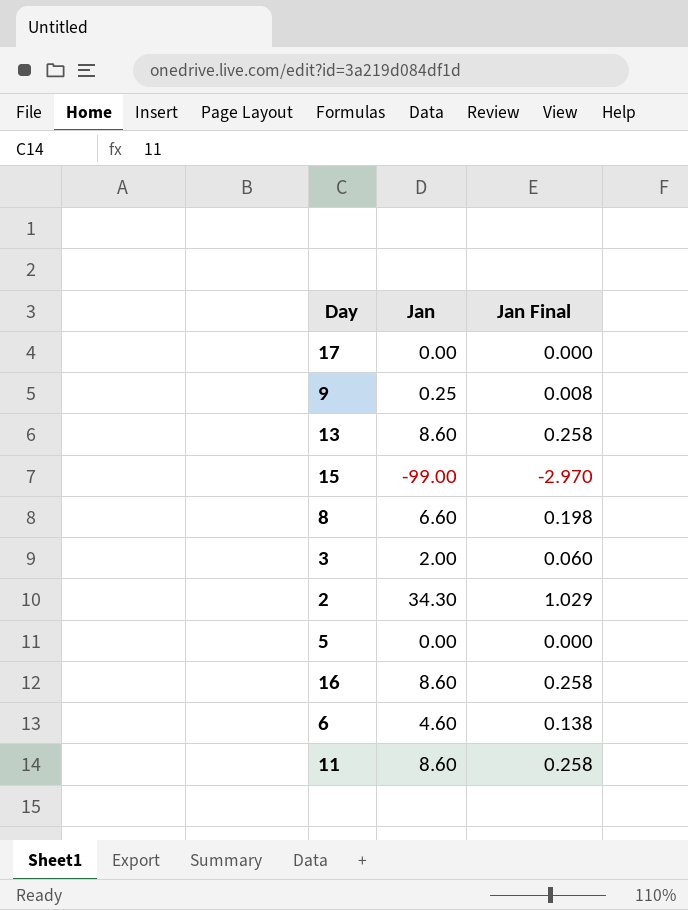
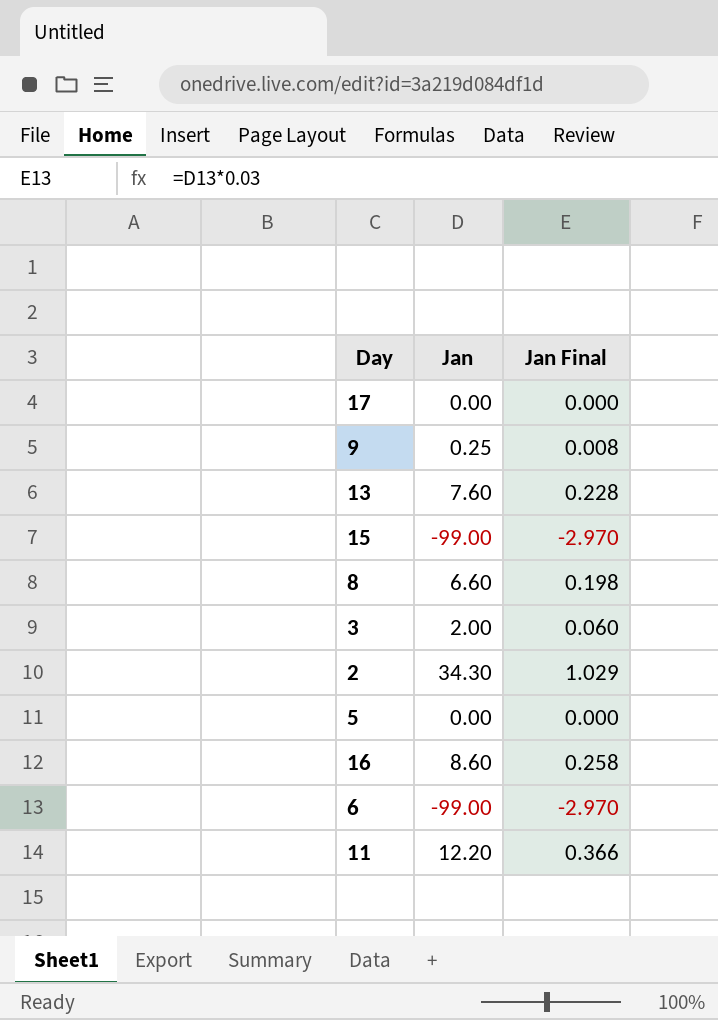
13 | Jan: 8.60 -> 7.60
13 | Jan Final: 0.258 -> 0.228
6 | Jan: 4.60 -> -99.00
6 | Jan Final: 0.138 -> -2.970
11 | Jan: 8.60 -> 12.20
11 | Jan Final: 0.258 -> 0.366

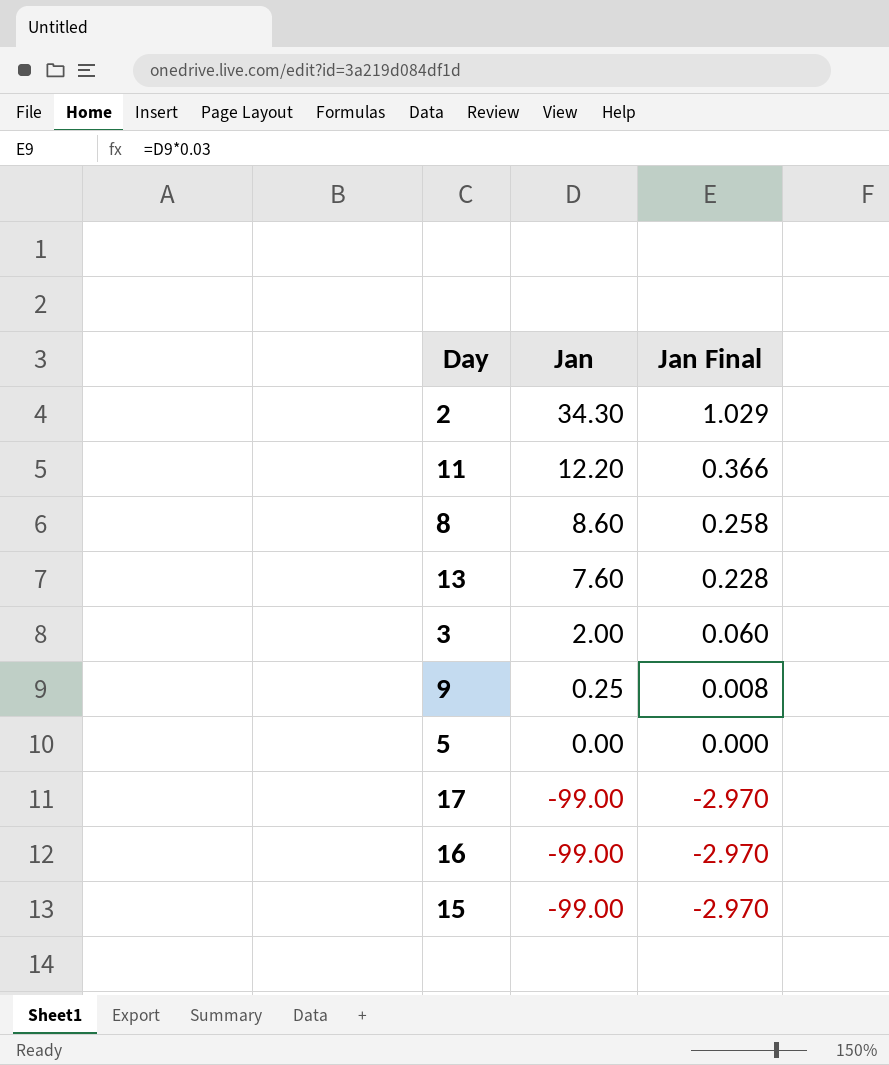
row order: none -> Jan descending
row 6: -99.00 | -2.970 -> none
8 | Jan: 6.60 -> 8.60
8 | Jan Final: 0.198 -> 0.258
17 | Jan: 0.00 -> -99.00
17 | Jan Final: 0.000 -> -2.970
16 | Jan: 8.60 -> -99.00
16 | Jan Final: 0.258 -> -2.970

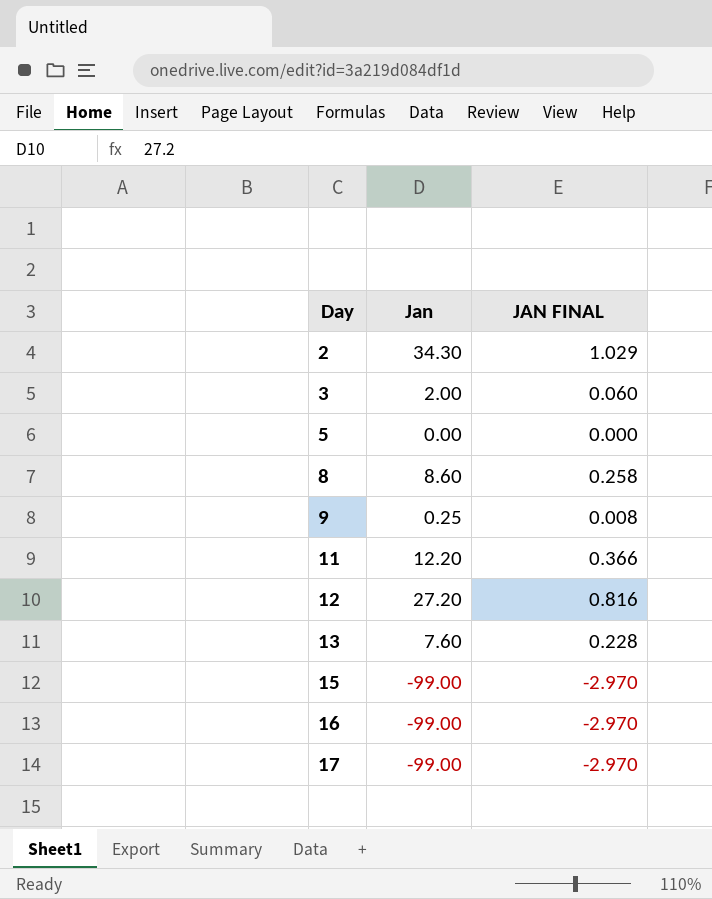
row order: Jan descending -> Day ascending
column name: Jan Final -> JAN FINAL
row 12: none -> 27.20 | 0.816

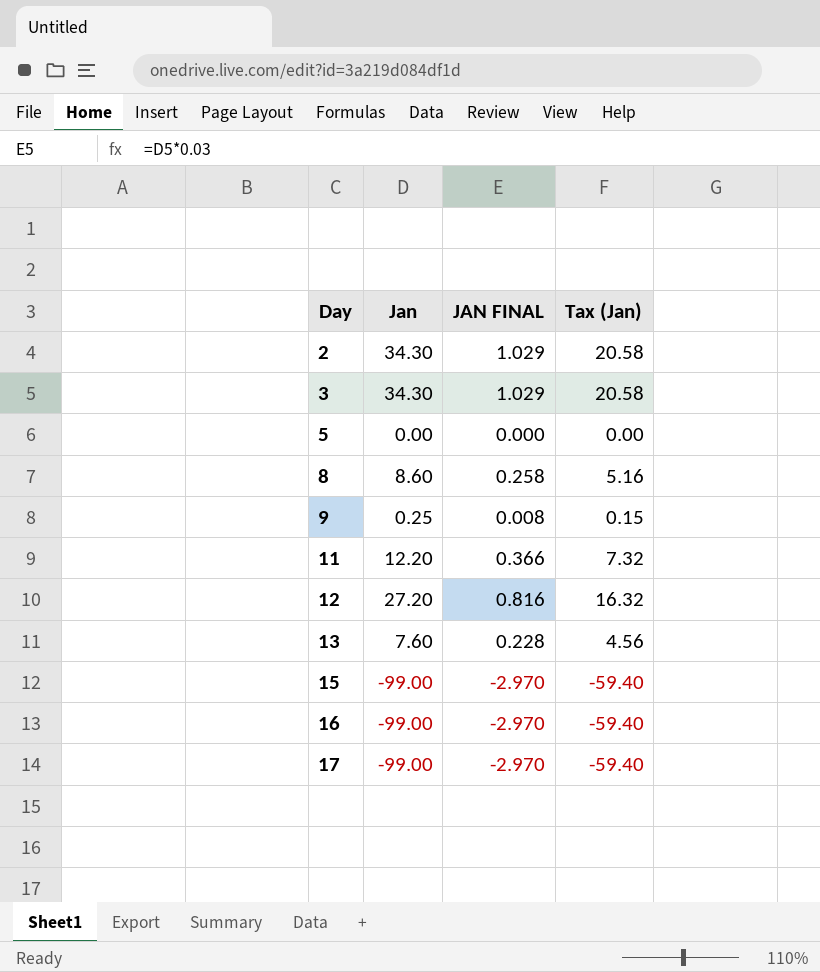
column Tax (Jan) | formula: none -> [Jan] * 0.6
3 | Jan: 2.00 -> 34.30
3 | JAN FINAL: 0.060 -> 1.029

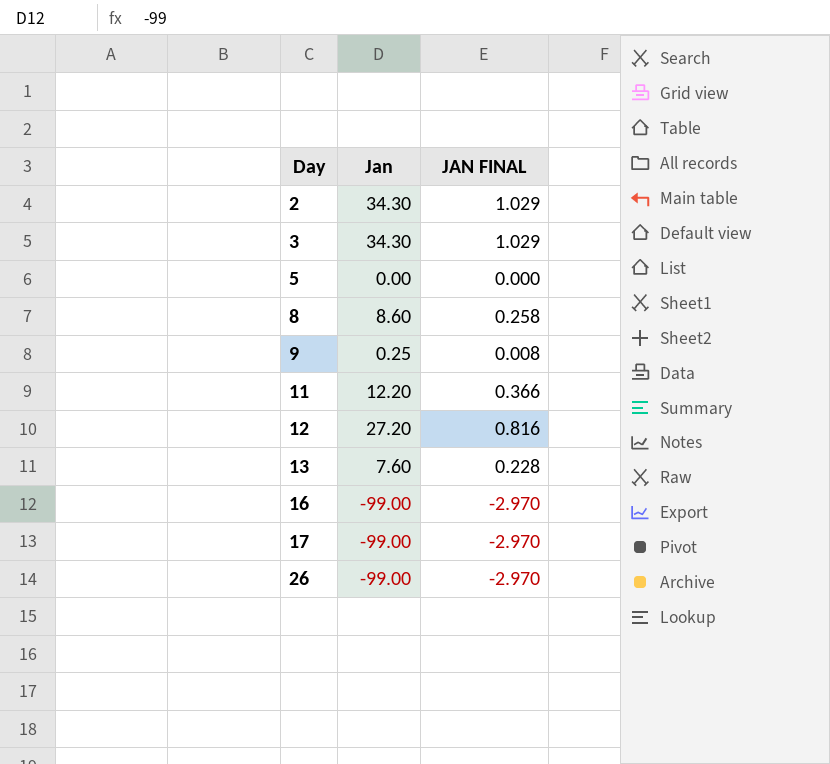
column Tax (Jan) | formula: [Jan] * 0.6 -> none
row 15: -99.00 | -2.970 | -59.40 -> none
row 26: none -> -99.00 | -2.970

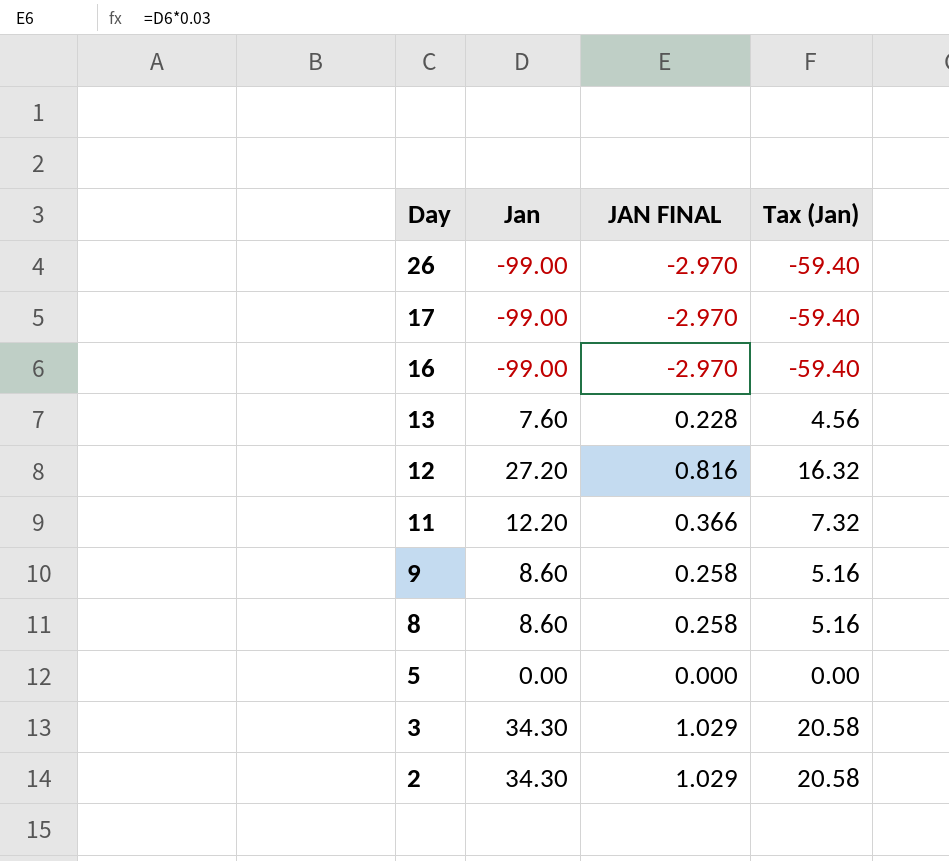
row order: Day ascending -> Day descending
column Tax (Jan) | formula: none -> [Jan] * 0.6
9 | Jan: 0.25 -> 8.60
9 | JAN FINAL: 0.008 -> 0.258

